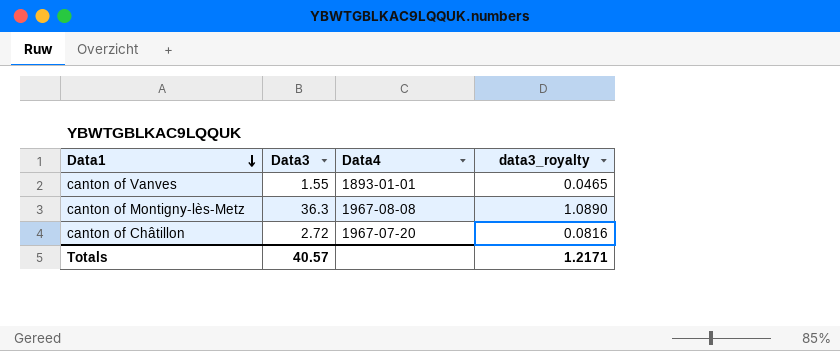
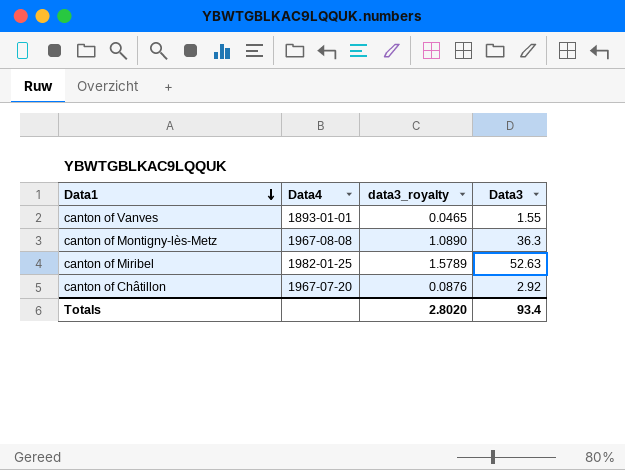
column Data3 | position: 2 -> 4
row canton of Miribel: none -> 1982-01-25 | 1.5789 | 52.63
canton of Châtillon | data3_royalty: 0.0816 -> 0.0876
canton of Châtillon | Data3: 2.72 -> 2.92
Totals | data3_royalty: 1.2171 -> 2.8020
Totals | Data3: 40.57 -> 93.4

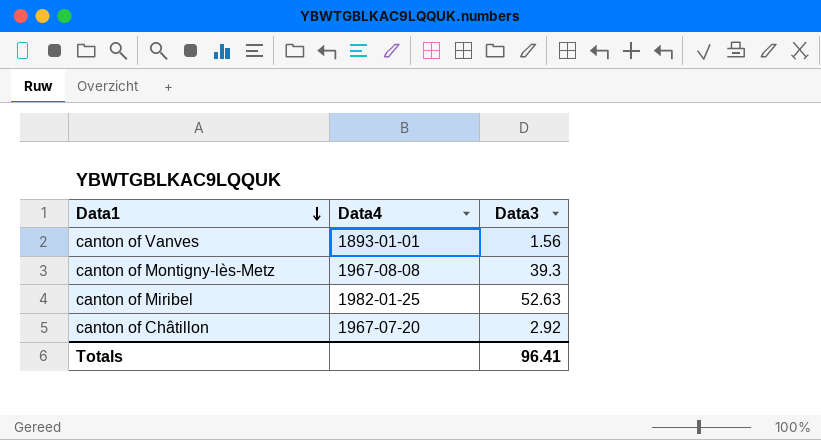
column data3_royalty | formula: [Data3] * 0.03 -> none
canton of Vanves | Data3: 1.55 -> 1.56
canton of Montigny-lès-Metz | Data3: 36.3 -> 39.3
Totals | Data3: 93.4 -> 96.41

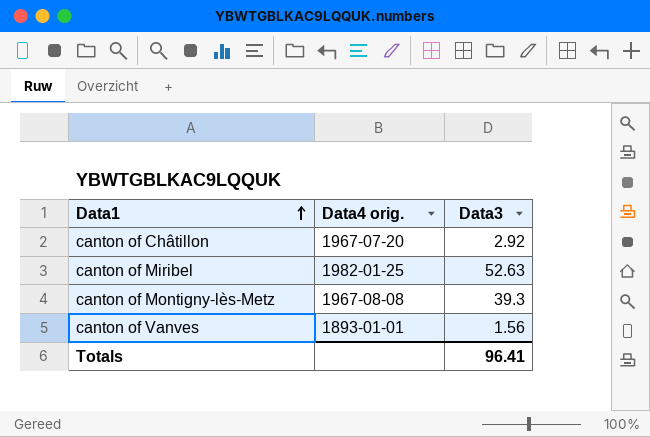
row order: Data1 descending -> Data1 ascending
column name: Data4 -> Data4 orig.

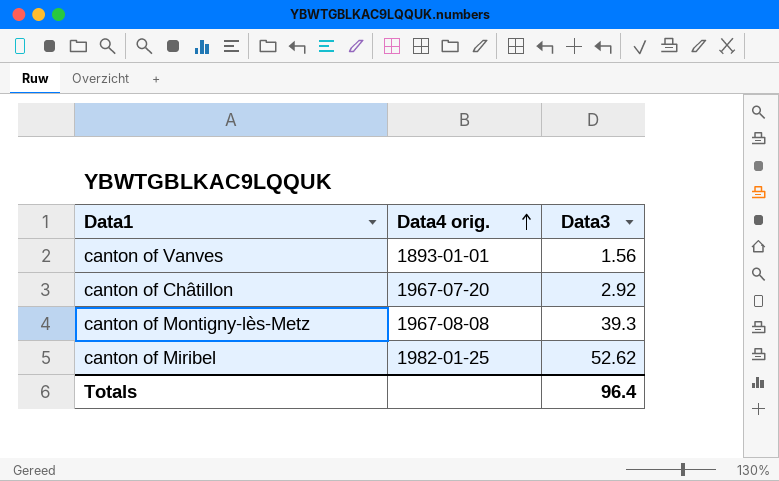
row order: Data1 ascending -> Data4 orig. ascending
canton of Miribel | Data3: 52.63 -> 52.62
Totals | Data3: 96.41 -> 96.4

